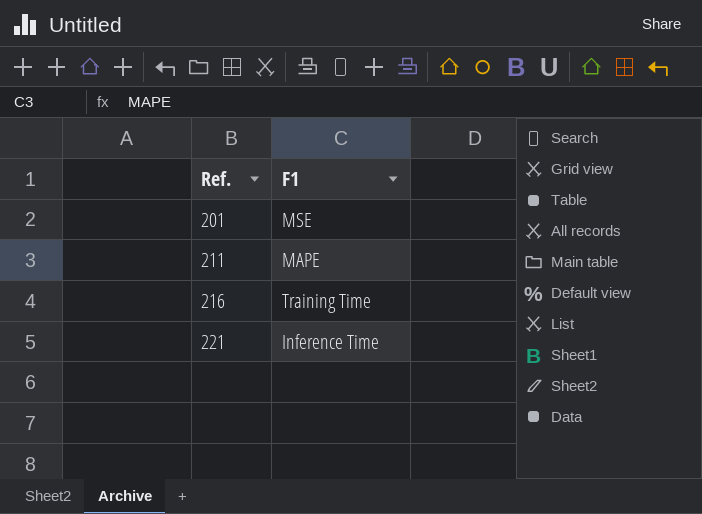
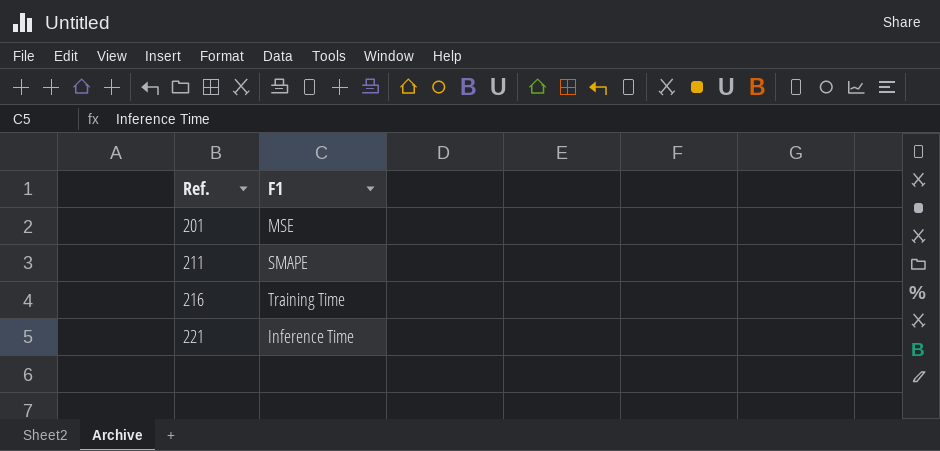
211 | F1: MAPE -> SMAPE

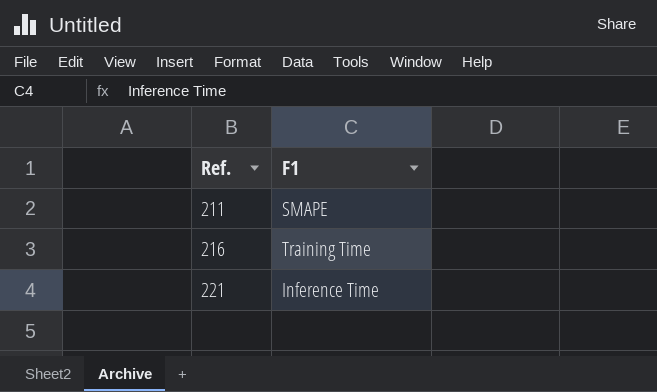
row 201: MSE -> none

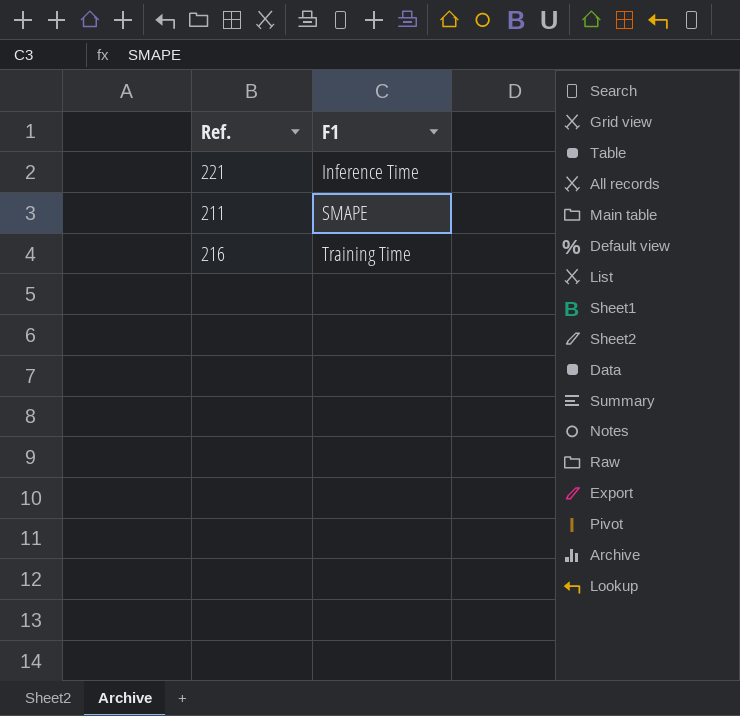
row order: Ref. ascending -> F1 ascending

